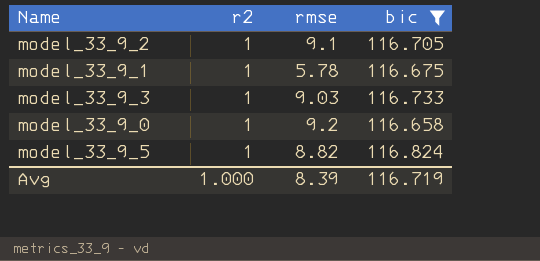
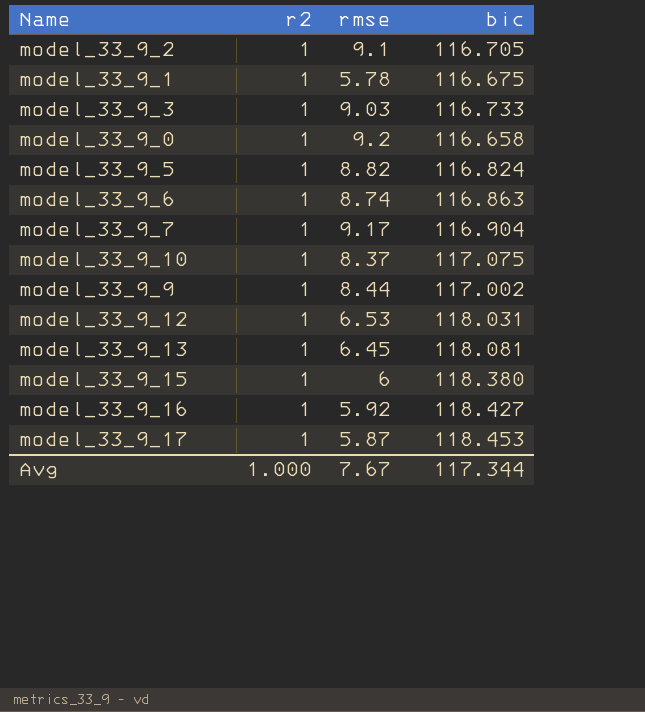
filter: bic <= 116.824 -> none
Avg | rmse: 8.39 -> 7.67
Avg | bic: 116.719 -> 117.344

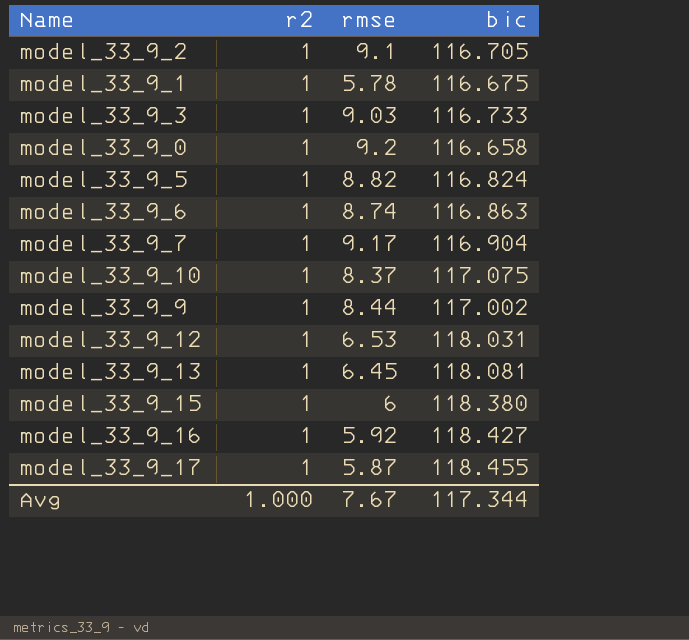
model_33_9_17 | bic: 118.453 -> 118.455

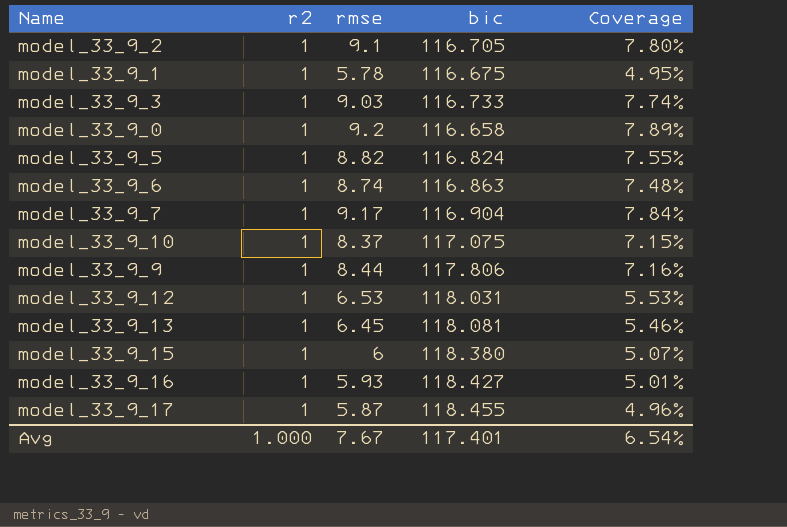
column Coverage | formula: none -> [rmse] / [bic]
model_33_9_9 | bic: 117.002 -> 117.806
model_33_9_16 | rmse: 5.92 -> 5.93
Avg | bic: 117.344 -> 117.401

